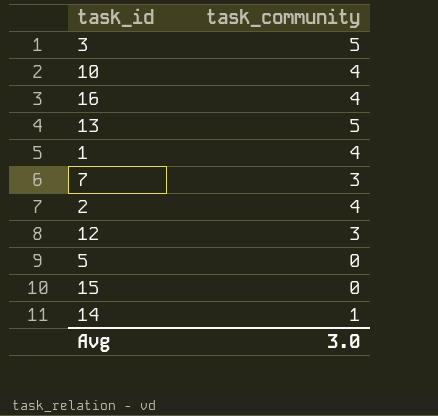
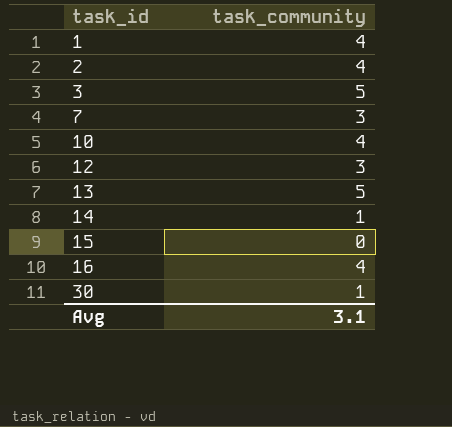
row order: none -> task_id ascending
row 5: 0 -> none
row 30: none -> 1
Avg | task_community: 3.0 -> 3.1

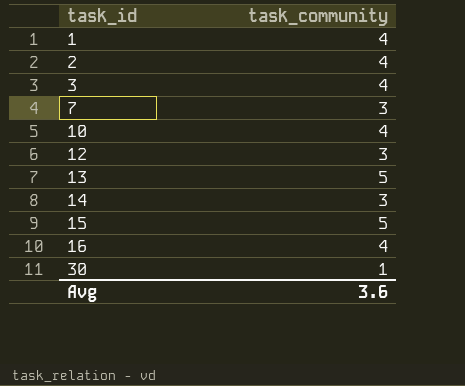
3 | task_community: 5 -> 4
14 | task_community: 1 -> 3
15 | task_community: 0 -> 5
Avg | task_community: 3.1 -> 3.6

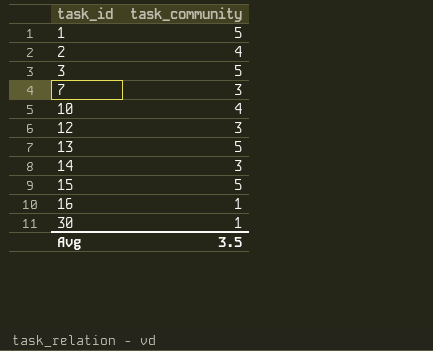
1 | task_community: 4 -> 5
3 | task_community: 4 -> 5
16 | task_community: 4 -> 1
Avg | task_community: 3.6 -> 3.5

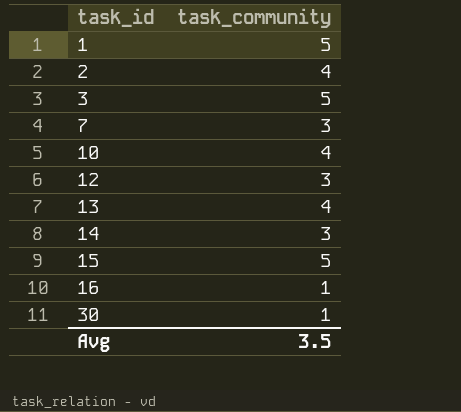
13 | task_community: 5 -> 4

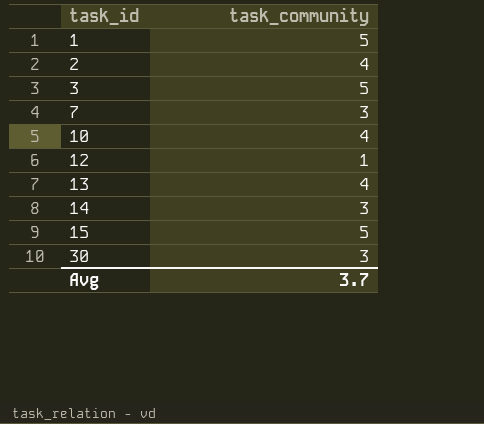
row 16: 1 -> none
12 | task_community: 3 -> 1
30 | task_community: 1 -> 3
Avg | task_community: 3.5 -> 3.7

